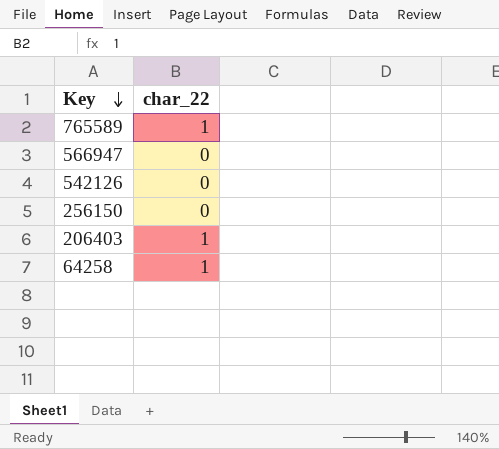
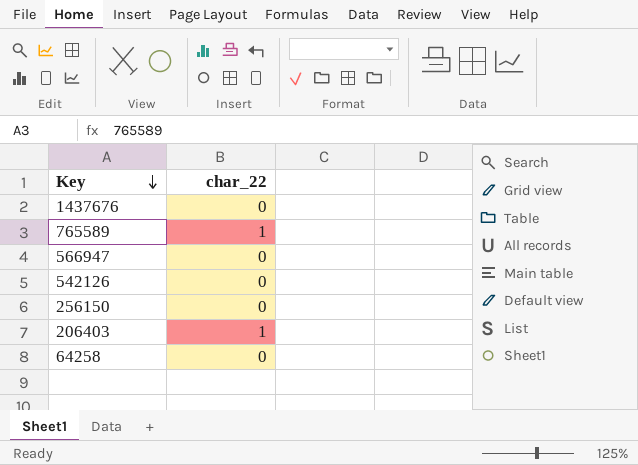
row 1437676: none -> 0
64258 | char_22: 1 -> 0

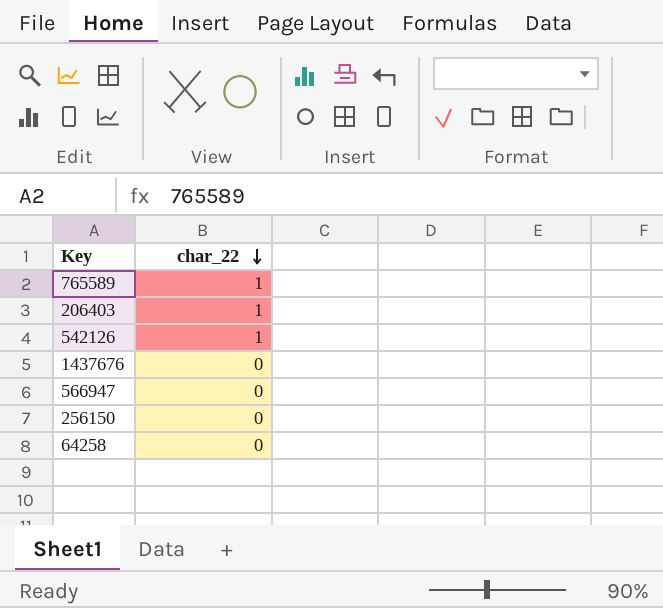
row order: Key descending -> char_22 descending
542126 | char_22: 0 -> 1

